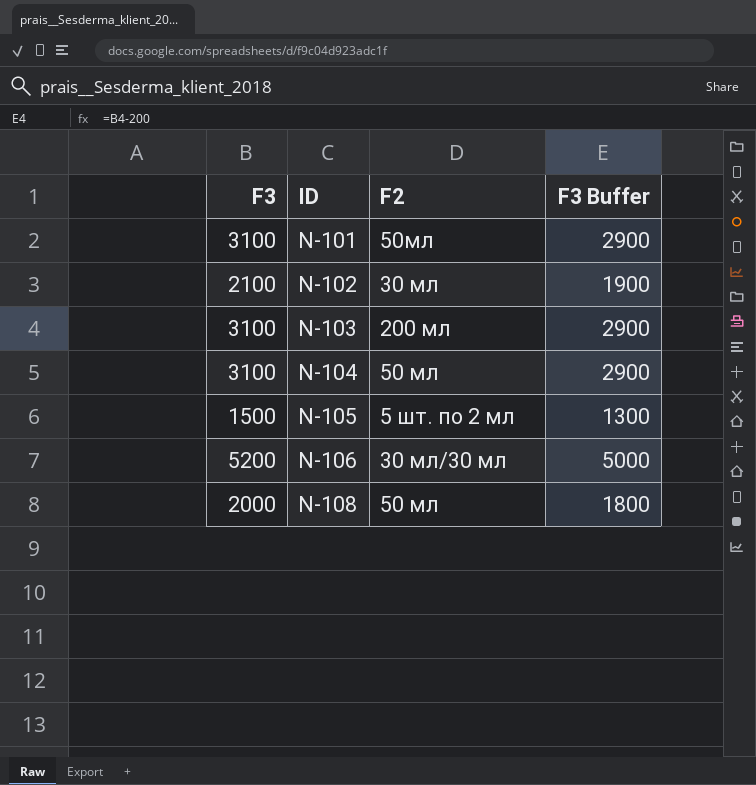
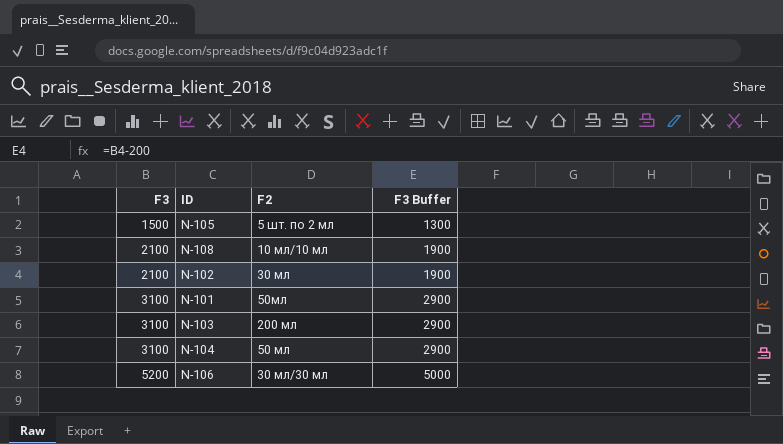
row order: ID ascending -> F3 ascending
N-108 | F3: 2000 -> 2100
N-108 | F2: 50 мл -> 10 мл/10 мл
N-108 | F3 Buffer: 1800 -> 1900

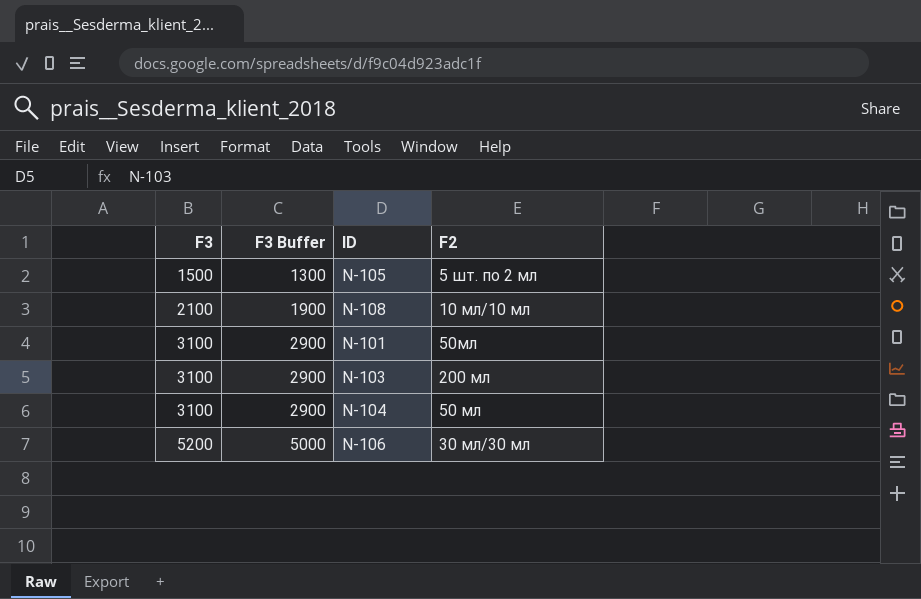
column F3 Buffer | position: 4 -> 2
row N-102: 2100 | 30 мл | 1900 -> none

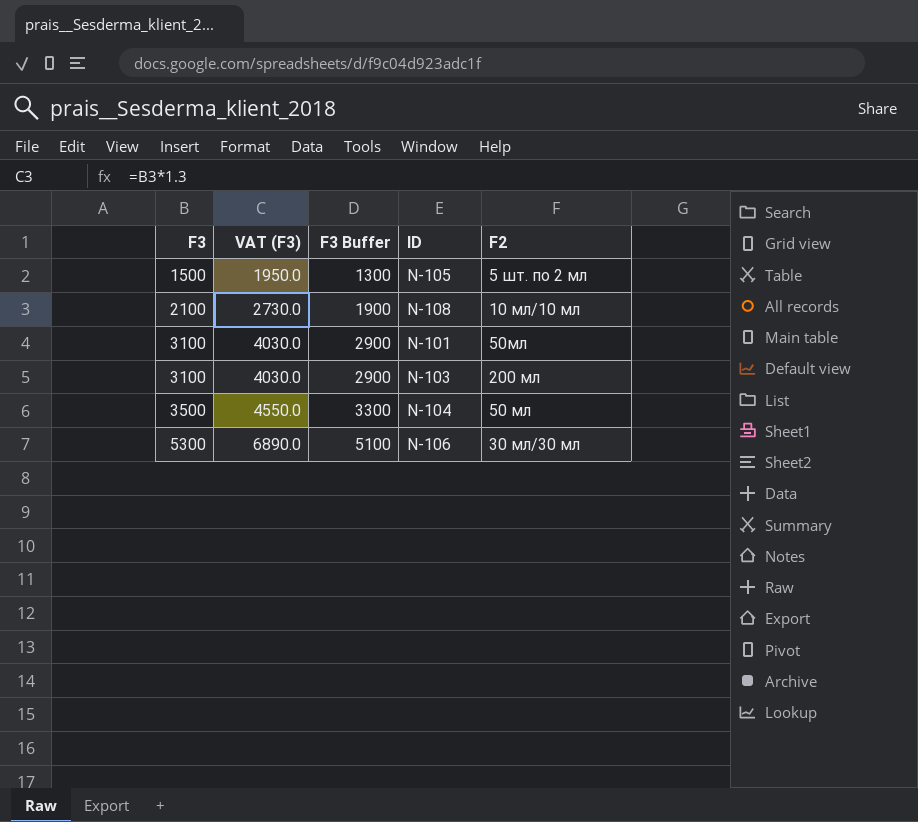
column VAT (F3) | formula: none -> [F3] * 1.3
N-104 | F3: 3100 -> 3500
N-104 | F3 Buffer: 2900 -> 3300
N-106 | F3: 5200 -> 5300
N-106 | F3 Buffer: 5000 -> 5100

